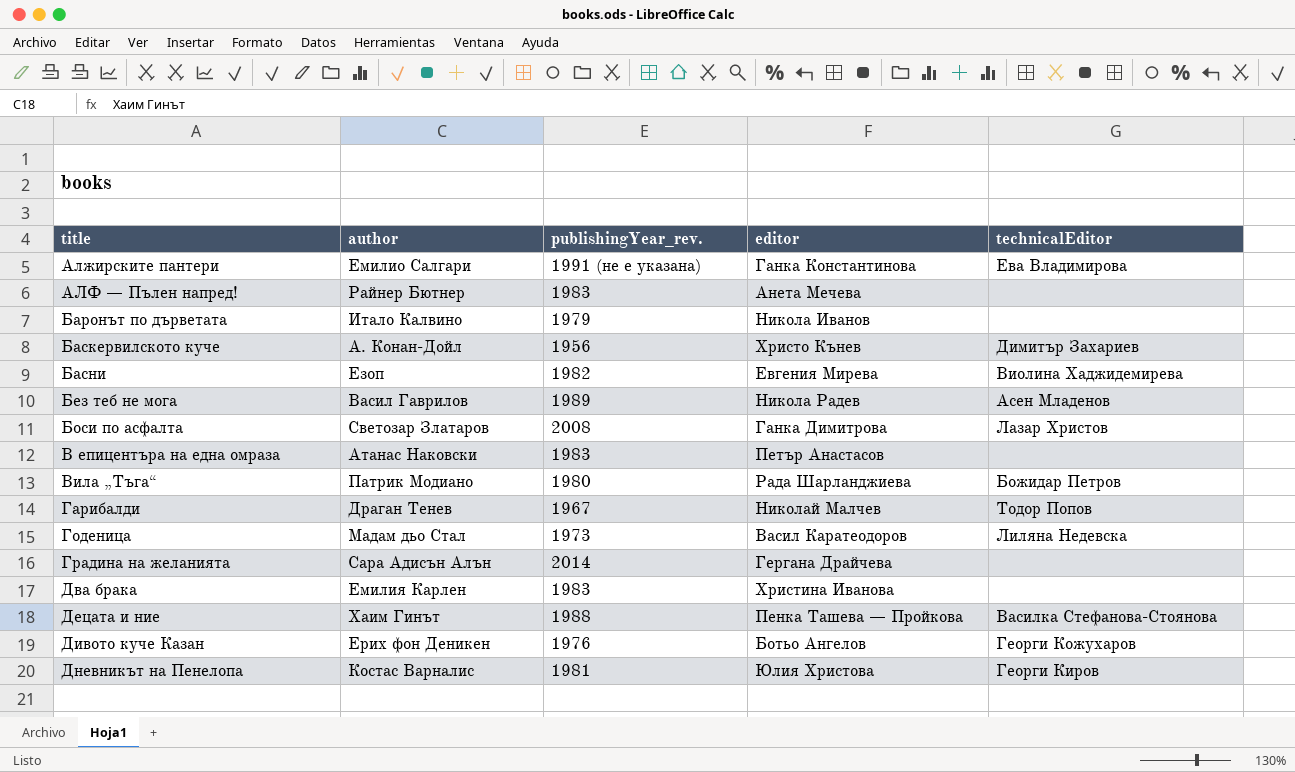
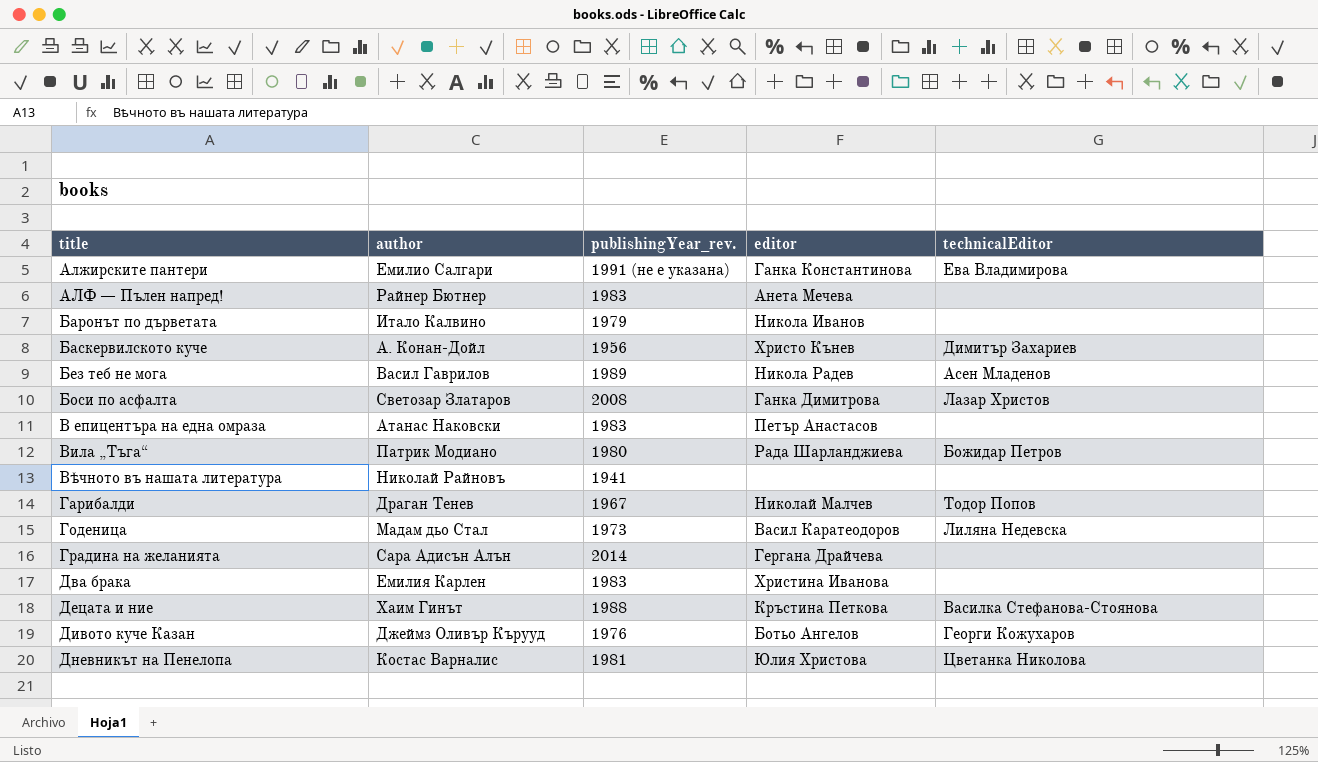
row Басни: Езоп | 1982 | Евгения Мирева | Виолина Хаджидемирева -> none
row Вѣчното въ нашата литература: none -> Николай Райновъ | 1941 | none | none
Децата и ние | editor: Пенка Ташева — Пройкова -> Кръстина Петкова
Дивото куче Казан | author: Ерих фон Деникен -> Джеймз Оливър Кърууд
Дневникът на Пенелопа | technicalEditor: Георги Киров -> Цветанка Николова

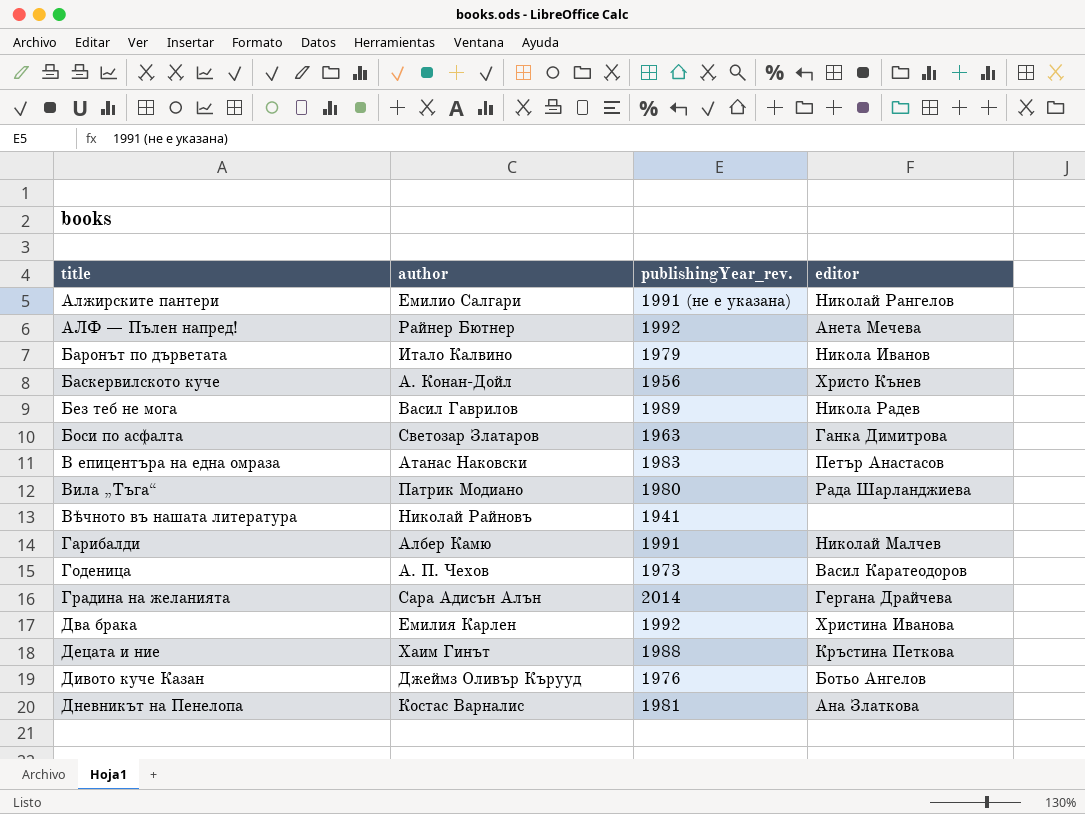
column technicalEditor | position: 5 -> none
Алжирските пантери | editor: Ганка Константинова -> Николай Рангелов
АЛФ — Пълен напред! | publishingYear_rev.: 1983 -> 1992
Боси по асфалта | publishingYear_rev.: 2008 -> 1963
Гарибалди | author: Драган Тенев -> Албер Камю
Гарибалди | publishingYear_rev.: 1967 -> 1991
Годеница | author: Мадам дьо Стал -> А. П. Чехов
Два брака | publishingYear_rev.: 1983 -> 1992
Дневникът на Пенелопа | editor: Юлия Христова -> Ана Златкова

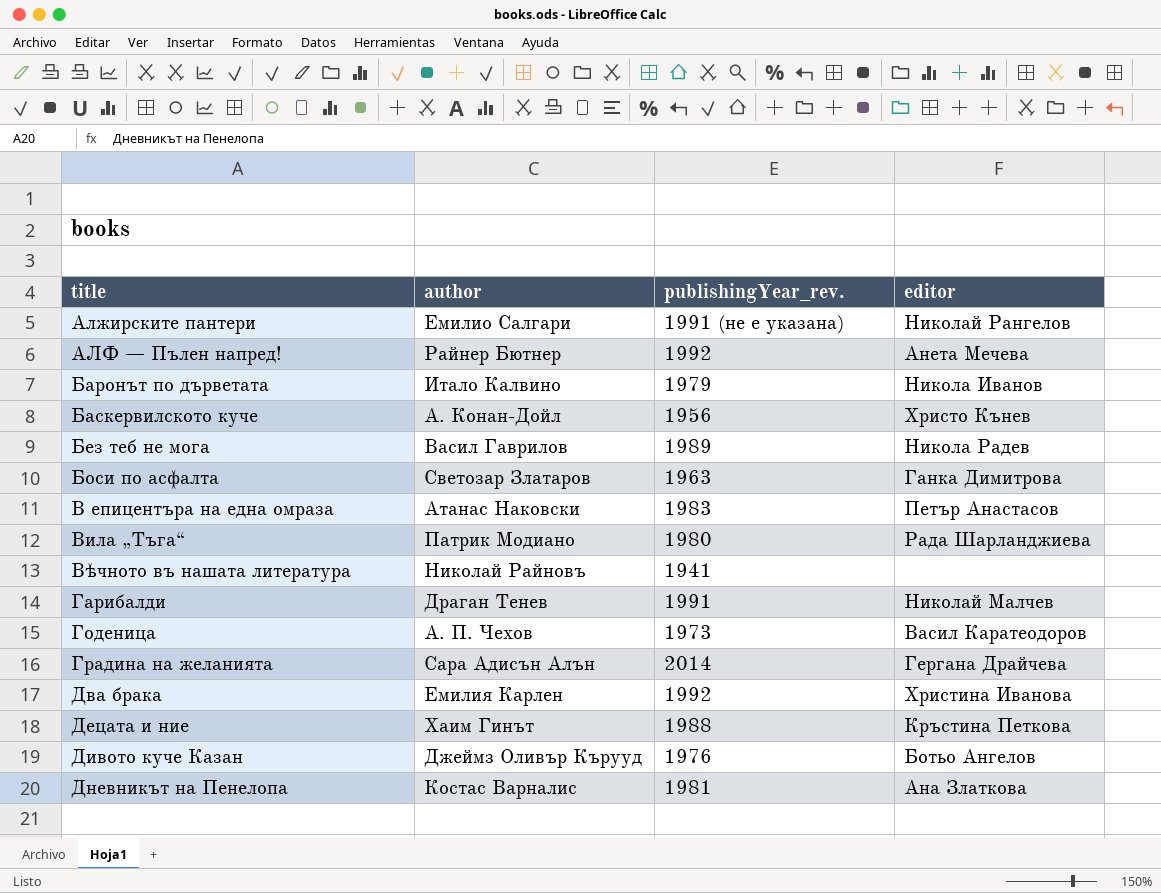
Гарибалди | author: Албер Камю -> Драган Тенев

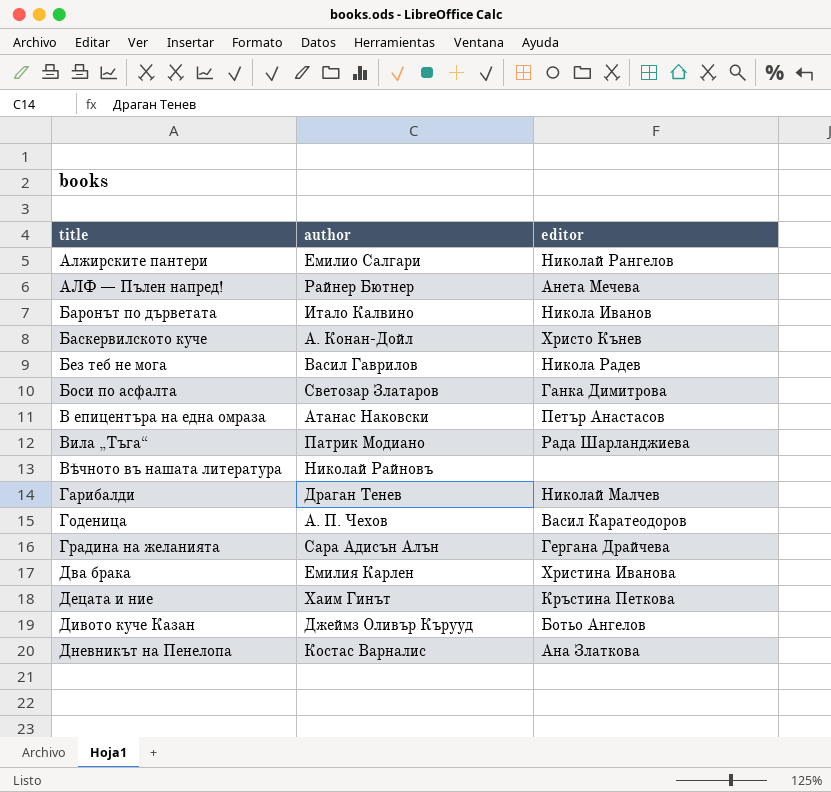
column publishingYear_rev. | position: 3 -> none

